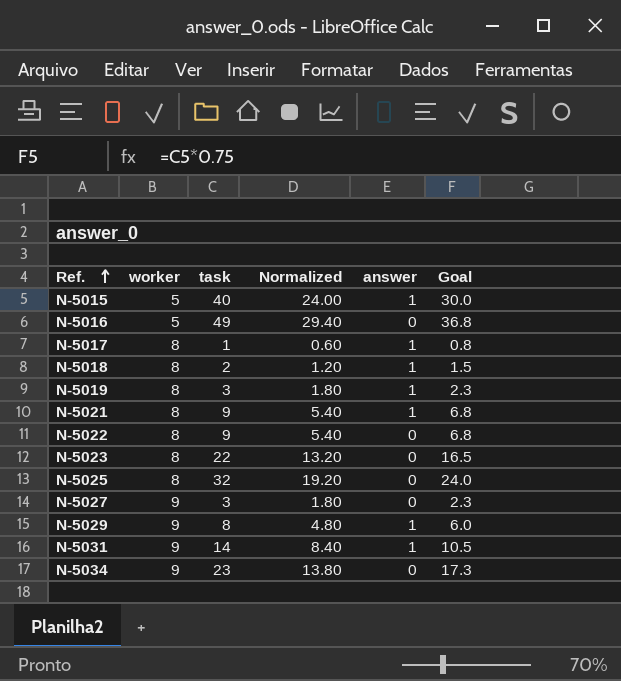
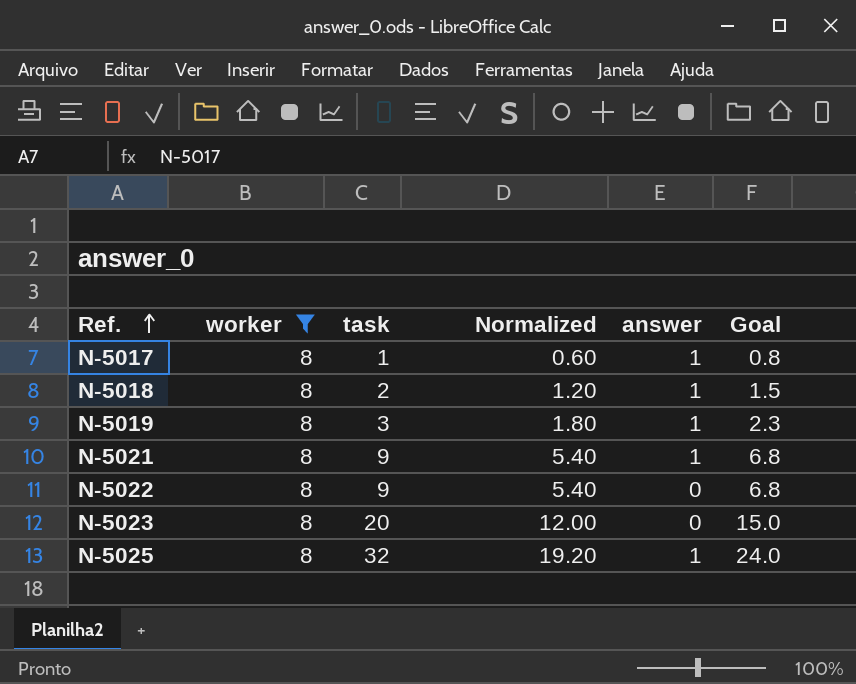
filter: none -> worker = 8
N-5023 | task: 22 -> 20
N-5023 | Normalized: 13.20 -> 12.00
N-5023 | Goal: 16.5 -> 15.0
N-5025 | answer: 0 -> 1

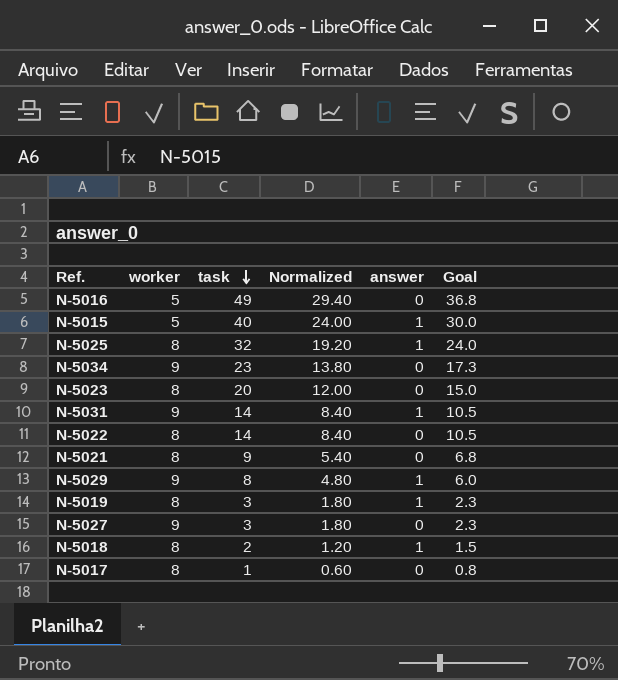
filter: worker = 8 -> none
row order: Ref. ascending -> task descending
N-5022 | task: 9 -> 14
N-5022 | Normalized: 5.40 -> 8.40
N-5022 | Goal: 6.8 -> 10.5
N-5021 | answer: 1 -> 0
N-5017 | answer: 1 -> 0

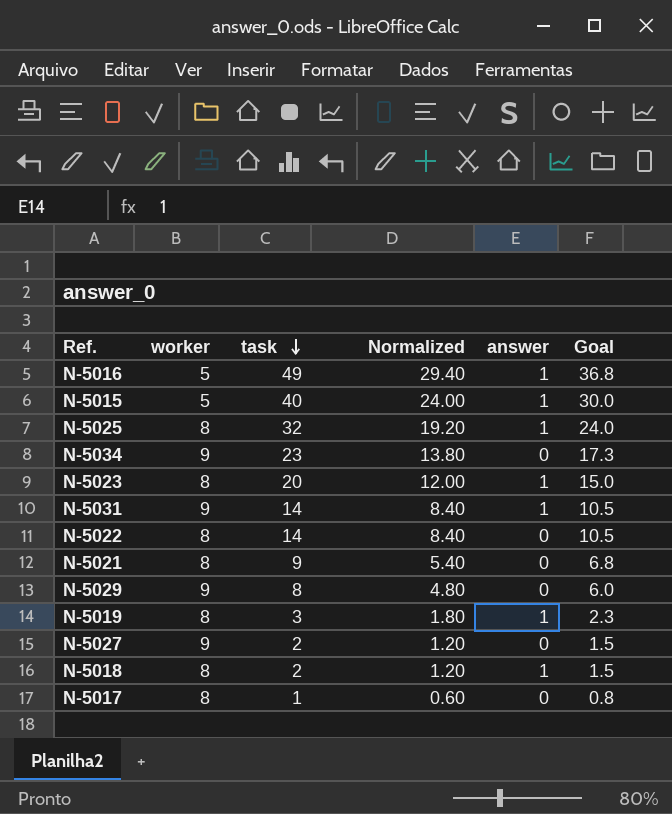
N-5016 | answer: 0 -> 1
N-5023 | answer: 0 -> 1
N-5029 | answer: 1 -> 0
N-5027 | task: 3 -> 2
N-5027 | Normalized: 1.80 -> 1.20
N-5027 | Goal: 2.3 -> 1.5

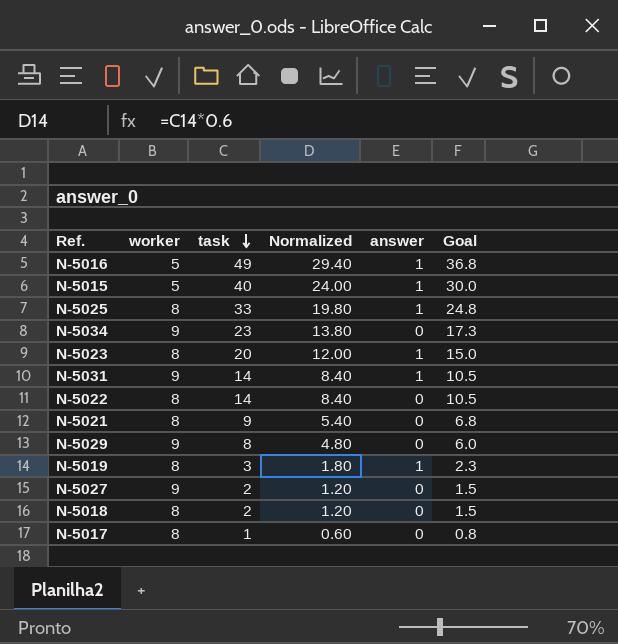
N-5025 | task: 32 -> 33
N-5025 | Normalized: 19.20 -> 19.80
N-5025 | Goal: 24.0 -> 24.8
N-5018 | answer: 1 -> 0

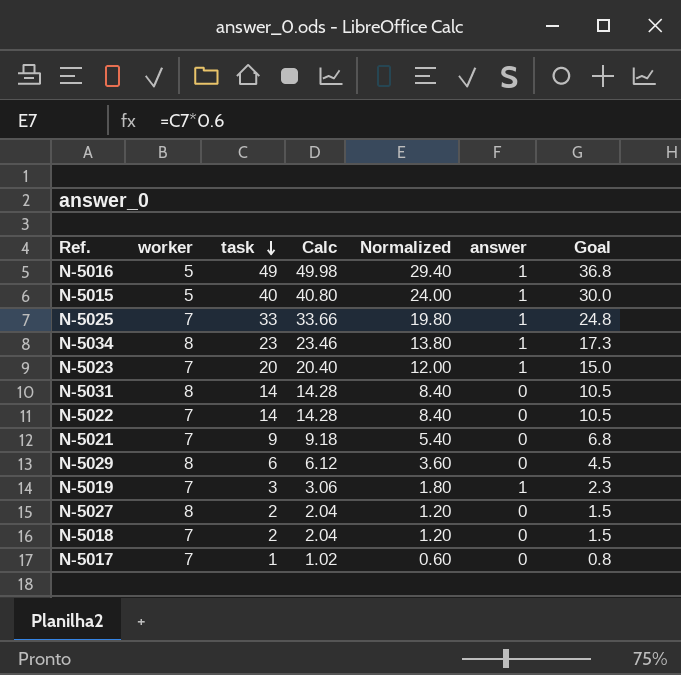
column Calc | formula: none -> [task] * 1.02
N-5025 | worker: 8 -> 7
N-5034 | worker: 9 -> 8
N-5034 | answer: 0 -> 1
N-5023 | worker: 8 -> 7
N-5031 | worker: 9 -> 8
N-5031 | answer: 1 -> 0
N-5022 | worker: 8 -> 7
N-5021 | worker: 8 -> 7
N-5029 | worker: 9 -> 8
N-5029 | task: 8 -> 6
N-5029 | Normalized: 4.80 -> 3.60
N-5029 | Goal: 6.0 -> 4.5
N-5019 | worker: 8 -> 7
N-5027 | worker: 9 -> 8
N-5018 | worker: 8 -> 7
N-5017 | worker: 8 -> 7

